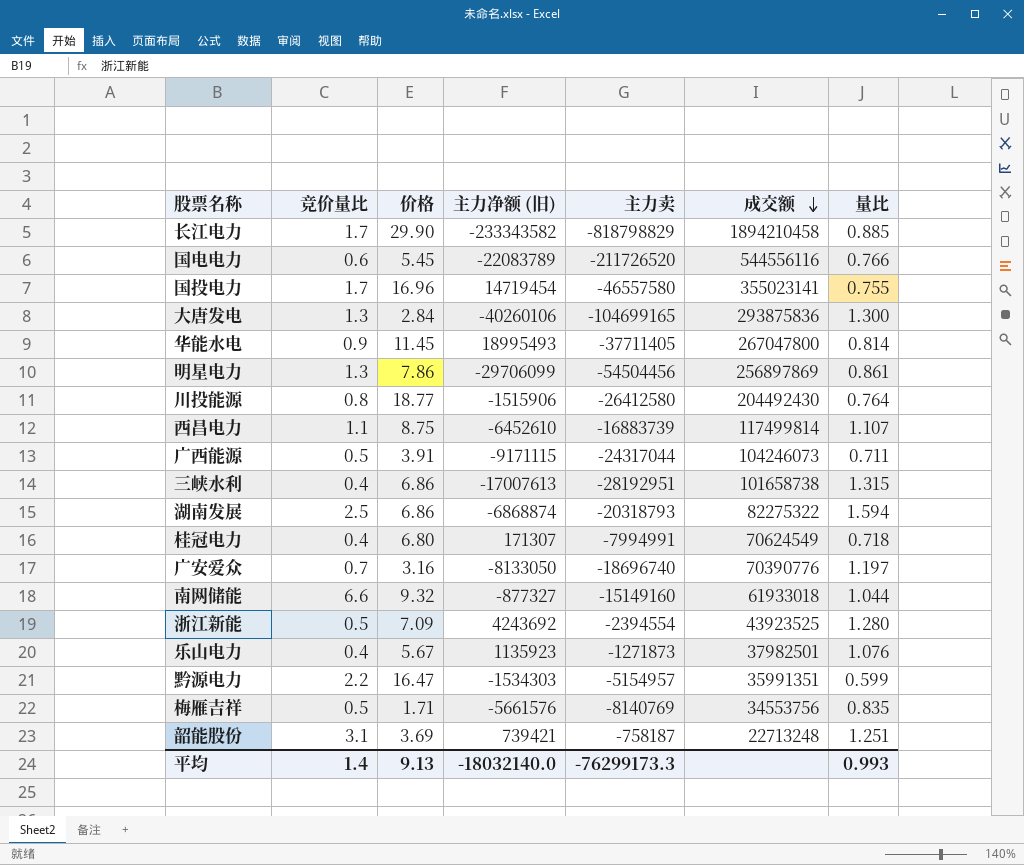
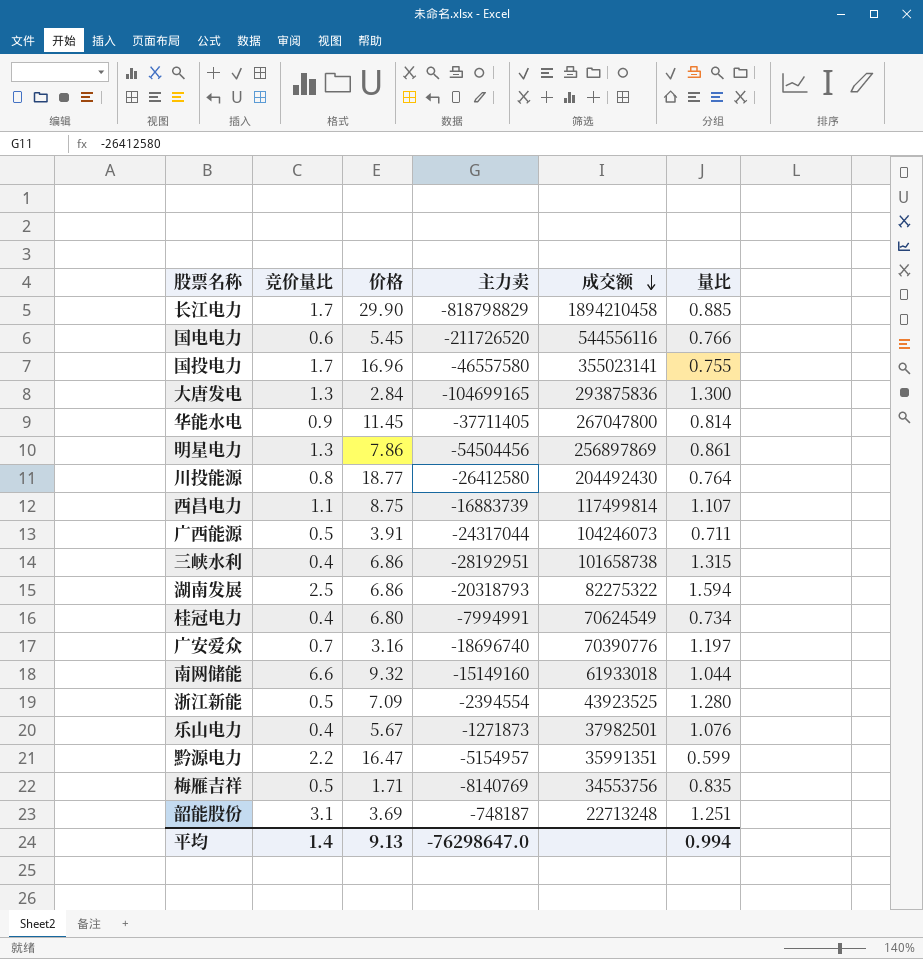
column 主力净额 (旧) | position: 4 -> none
桂冠电力 | 量比: 0.718 -> 0.734
韶能股份 | 主力卖: -758187 -> -748187
平均 | 主力卖: -76299173.3 -> -76298647.0
平均 | 量比: 0.993 -> 0.994

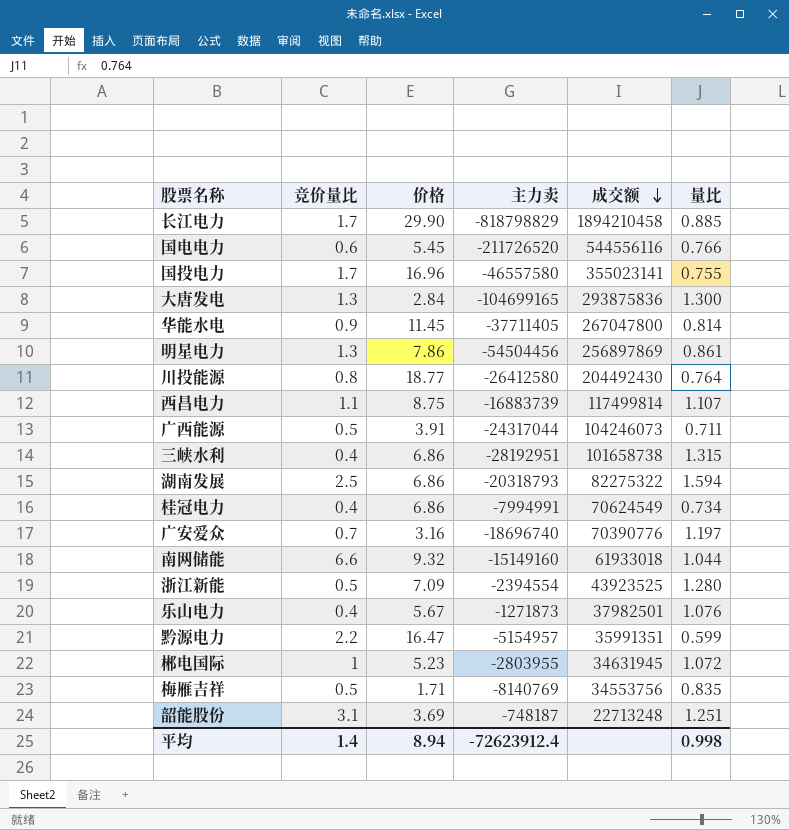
桂冠电力 | 价格: 6.80 -> 6.86
row 郴电国际: none -> 1 | 5.23 | -2803955 | 34631945 | 1.072
平均 | 价格: 9.13 -> 8.94
平均 | 主力卖: -76298647.0 -> -72623912.4
平均 | 量比: 0.994 -> 0.998

